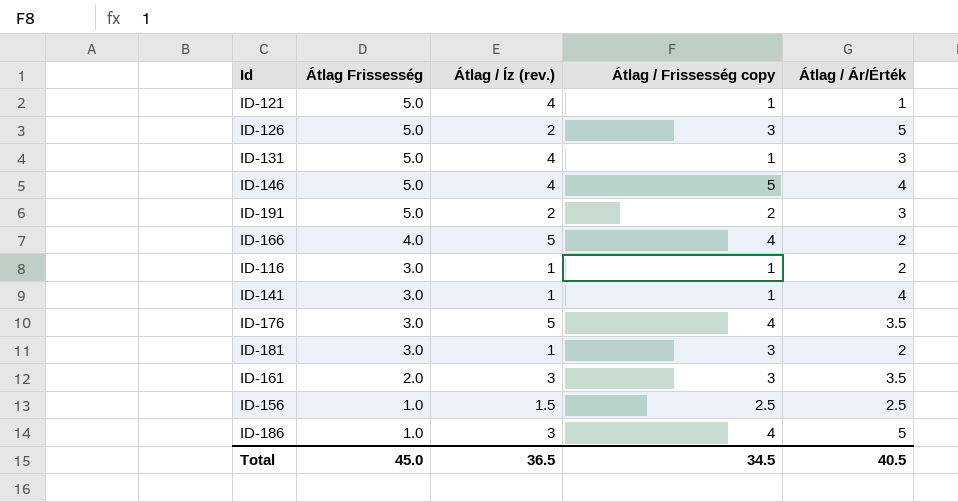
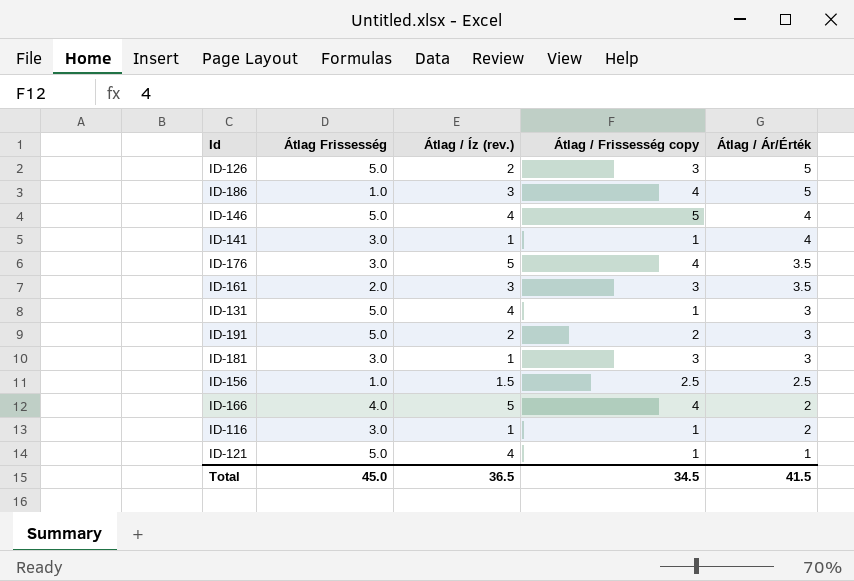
row order: Átlag Frissesség descending -> Átlag / Ár/Érték descending
ID-181 | Átlag / Ár/Érték: 2 -> 3
Total | Átlag / Ár/Érték: 40.5 -> 41.5

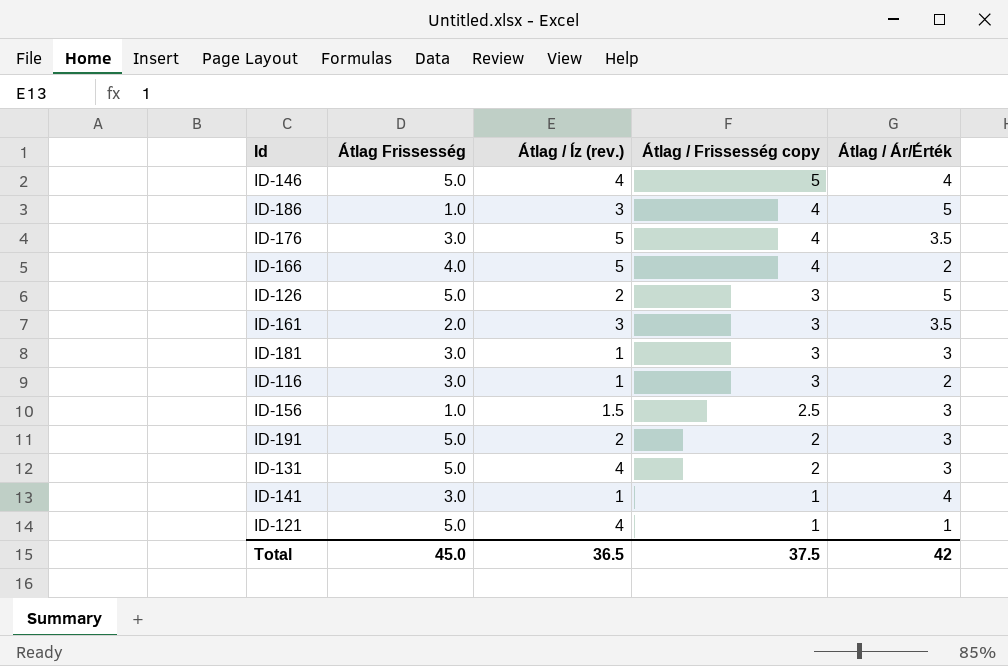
row order: Átlag / Ár/Érték descending -> Átlag / Frissesség copy descending
ID-116 | Átlag / Frissesség copy: 1 -> 3
ID-156 | Átlag / Ár/Érték: 2.5 -> 3
ID-131 | Átlag / Frissesség copy: 1 -> 2
Total | Átlag / Frissesség copy: 34.5 -> 37.5
Total | Átlag / Ár/Érték: 41.5 -> 42

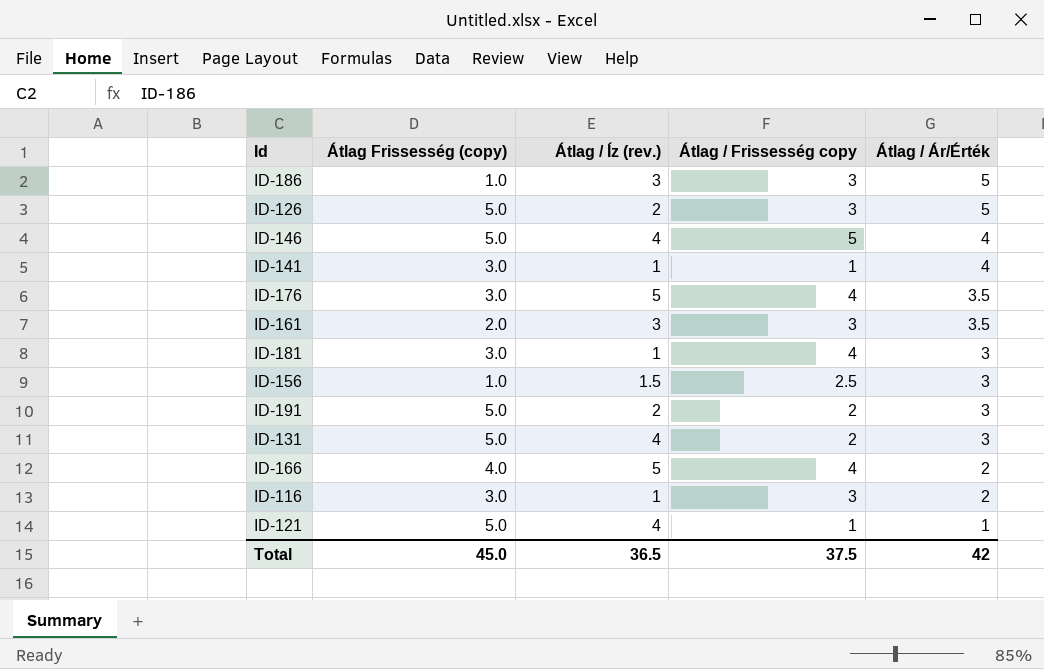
row order: Átlag / Frissesség copy descending -> Átlag / Ár/Érték descending
column name: Átlag Frissesség -> Átlag Frissesség (copy)
ID-186 | Átlag / Frissesség copy: 4 -> 3
ID-181 | Átlag / Frissesség copy: 3 -> 4

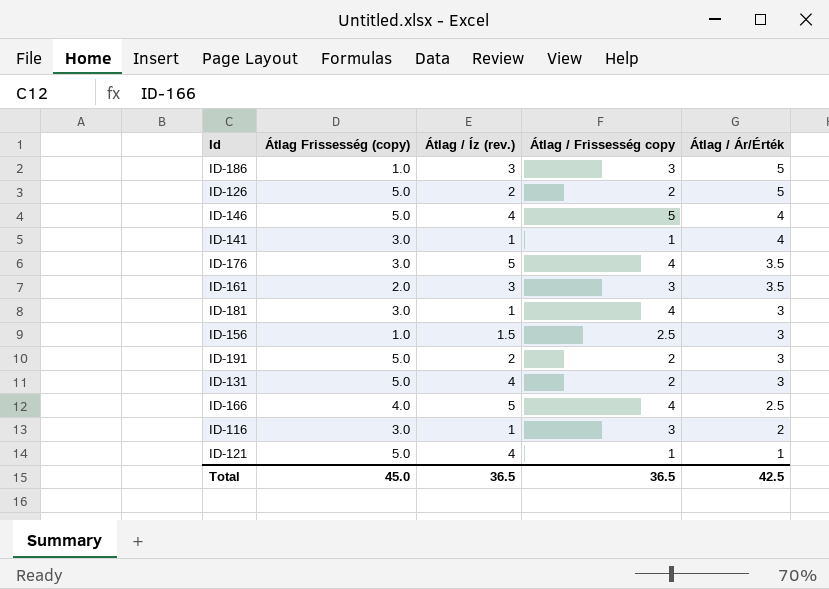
ID-126 | Átlag / Frissesség copy: 3 -> 2
ID-166 | Átlag / Ár/Érték: 2 -> 2.5
Total | Átlag / Frissesség copy: 37.5 -> 36.5
Total | Átlag / Ár/Érték: 42 -> 42.5

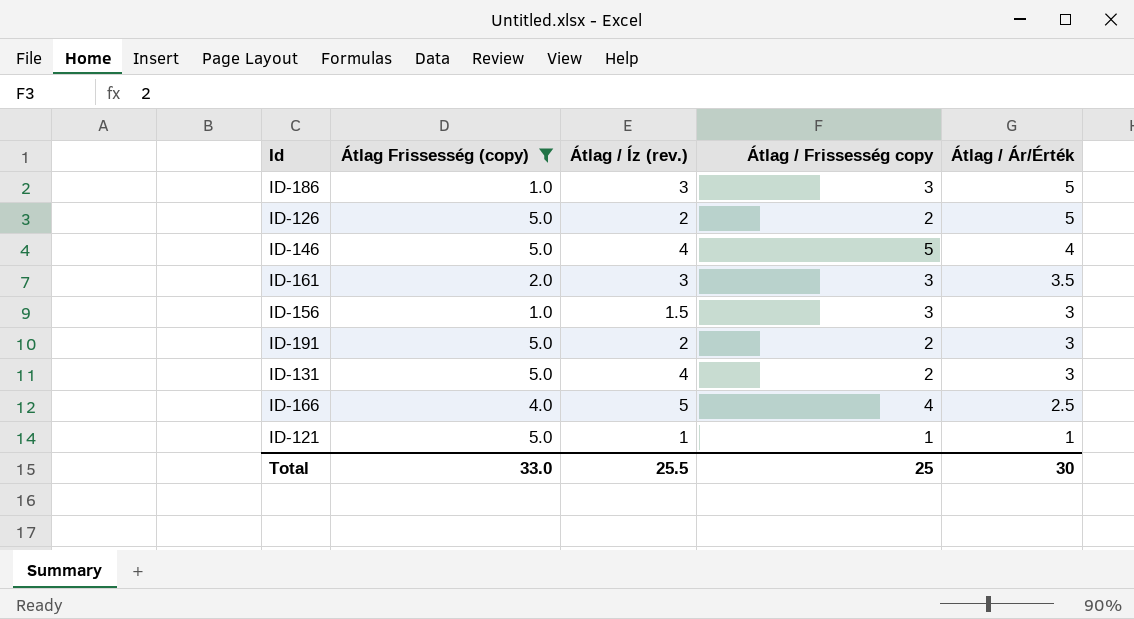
filter: none -> Átlag Frissesség (copy) != 3.0
ID-156 | Átlag / Frissesség copy: 2.5 -> 3
ID-121 | Átlag / Íz (rev.): 4 -> 1
Total | Átlag Frissesség (copy): 45.0 -> 33.0
Total | Átlag / Íz (rev.): 36.5 -> 25.5
Total | Átlag / Frissesség copy: 36.5 -> 25
Total | Átlag / Ár/Érték: 42.5 -> 30

